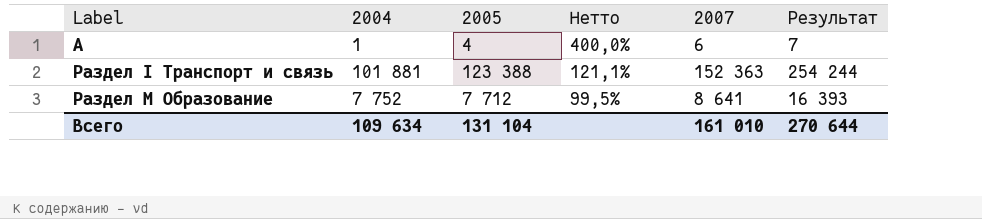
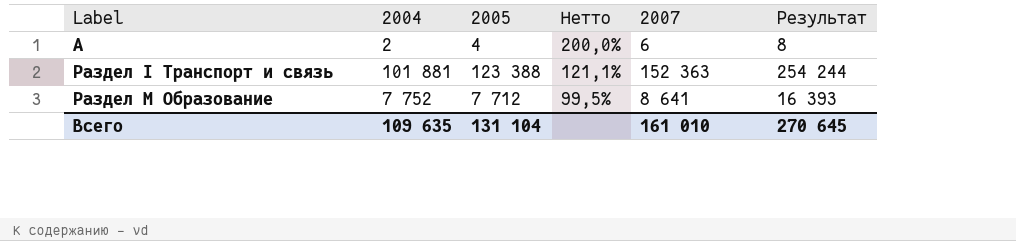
A | 2004: 1 -> 2
A | Нетто: 400,0% -> 200,0%
A | Результат: 7 -> 8
Всего | 2004: 109 634 -> 109 635
Всего | Результат: 270 644 -> 270 645

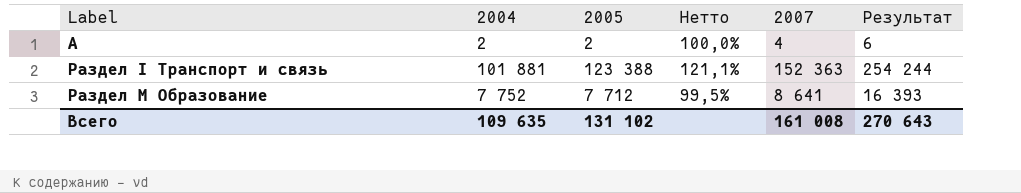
A | 2005: 4 -> 2
A | Нетто: 200,0% -> 100,0%
A | 2007: 6 -> 4
A | Результат: 8 -> 6
Всего | 2005: 131 104 -> 131 102
Всего | 2007: 161 010 -> 161 008
Всего | Результат: 270 645 -> 270 643

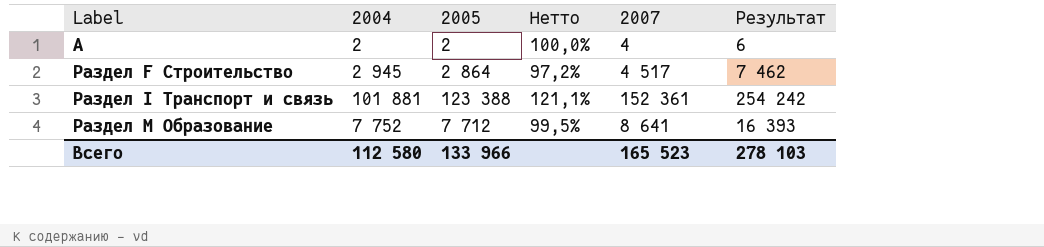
row Раздел F Строительство: none -> 2 945 | 2 864 | 97,2% | 4 517 | 7 462
Раздел I Транспорт и связь | 2007: 152 363 -> 152 361
Раздел I Транспорт и связь | Результат: 254 244 -> 254 242
Всего | 2004: 109 635 -> 112 580
Всего | 2005: 131 102 -> 133 966
Всего | 2007: 161 008 -> 165 523
Всего | Результат: 270 643 -> 278 103

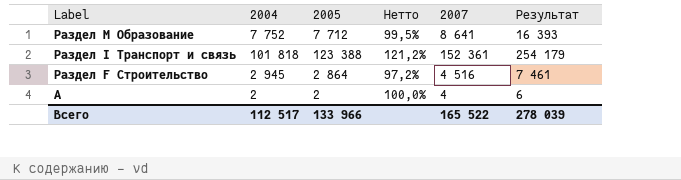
row order: Label ascending -> Label descending
Раздел I Транспорт и связь | 2004: 101 881 -> 101 818
Раздел I Транспорт и связь | Нетто: 121,1% -> 121,2%
Раздел I Транспорт и связь | Результат: 254 242 -> 254 179
Раздел F Строительство | 2007: 4 517 -> 4 516
Раздел F Строительство | Результат: 7 462 -> 7 461
Всего | 2004: 112 580 -> 112 517
Всего | 2007: 165 523 -> 165 522
Всего | Результат: 278 103 -> 278 039

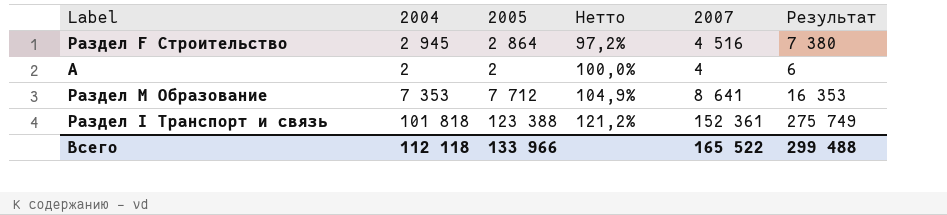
row order: Label descending -> Нетто ascending
column Результат | formula: [2004] + [2007] -> [2005] + [2007]
Раздел M Образование | 2004: 7 752 -> 7 353
Раздел M Образование | Нетто: 99,5% -> 104,9%
Всего | 2004: 112 517 -> 112 118
Всего | Результат: 278 039 -> 299 488

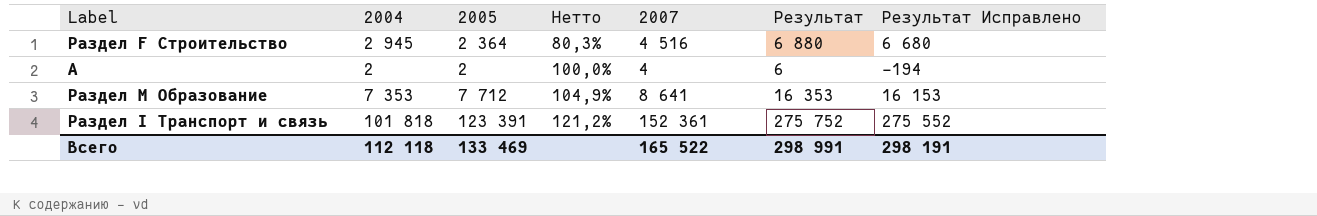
column Результат Исправлено | formula: none -> [Результат] - 200
Раздел F Строительство | 2005: 2 864 -> 2 364
Раздел F Строительство | Нетто: 97,2% -> 80,3%
Раздел F Строительство | Результат: 7 380 -> 6 880
Раздел I Транспорт и связь | 2005: 123 388 -> 123 391
Раздел I Транспорт и связь | Результат: 275 749 -> 275 752
Всего | 2005: 133 966 -> 133 469
Всего | Результат: 299 488 -> 298 991

